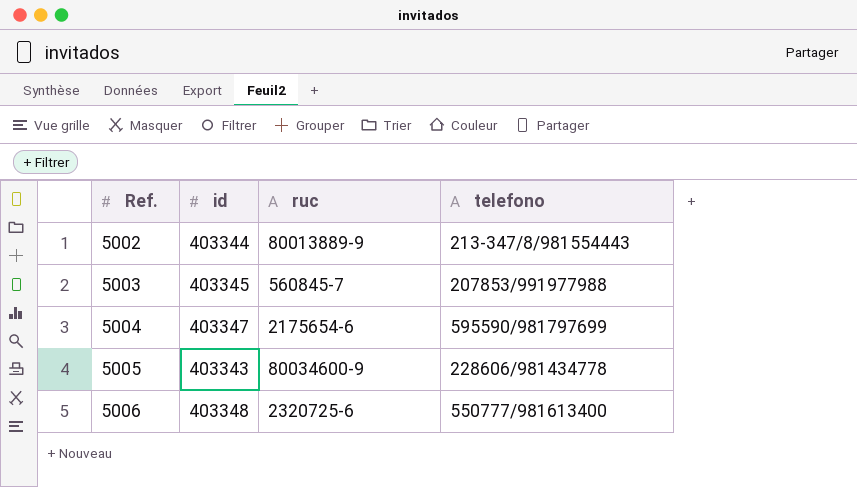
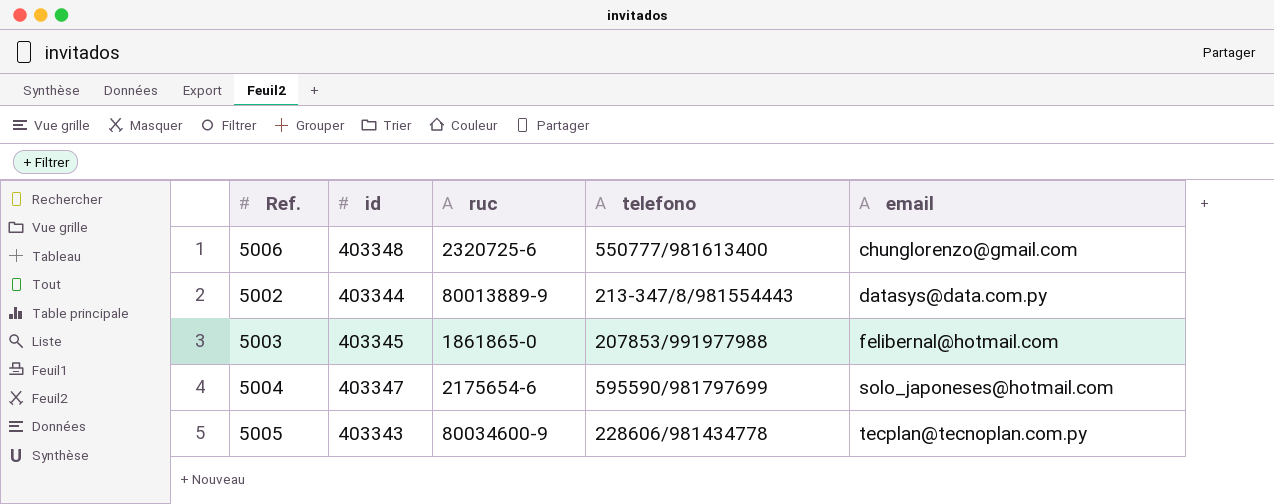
row order: Ref. ascending -> email ascending
column email | position: none -> 5
5003 | ruc: 560845-7 -> 1861865-0

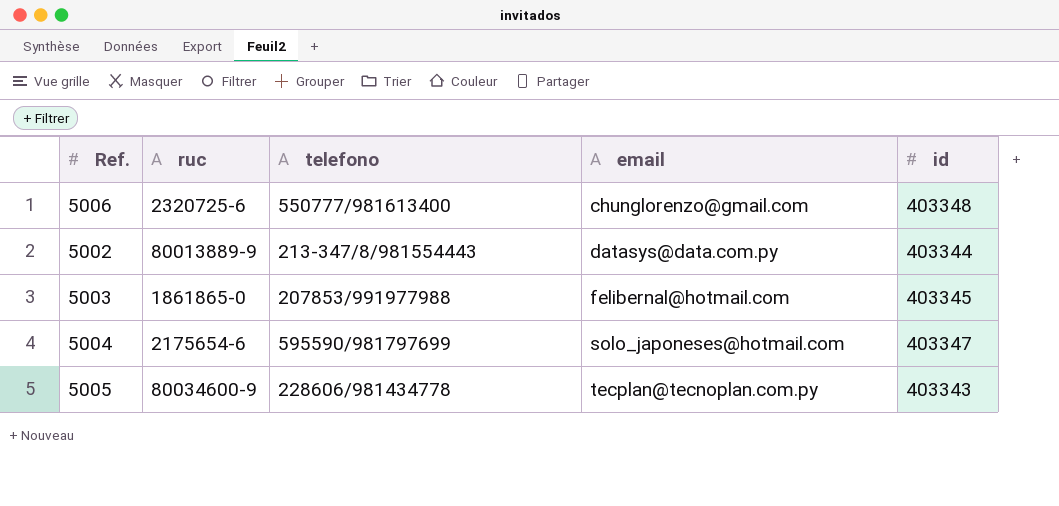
column id | position: 2 -> 5

